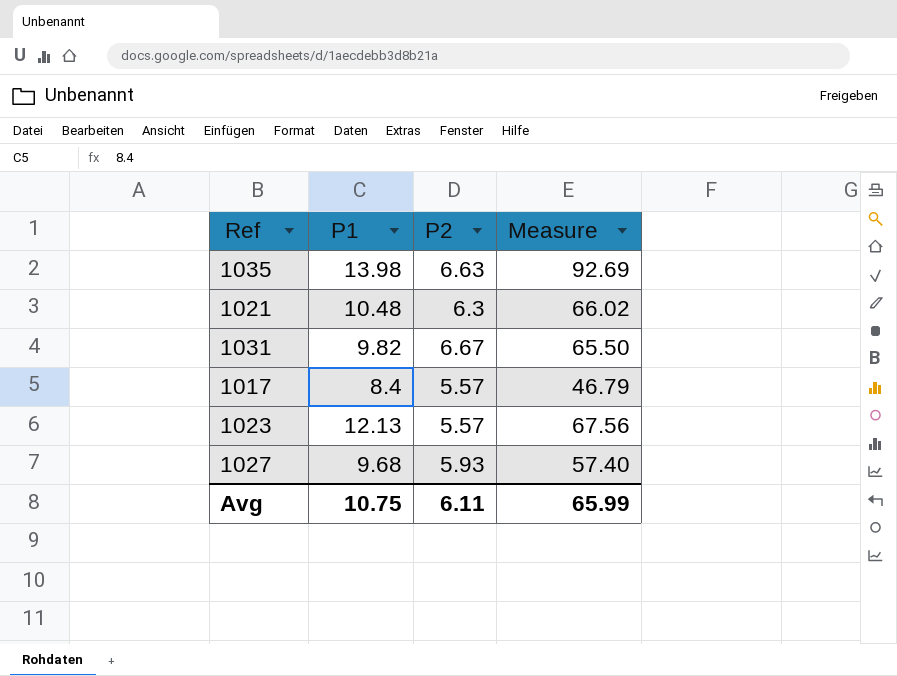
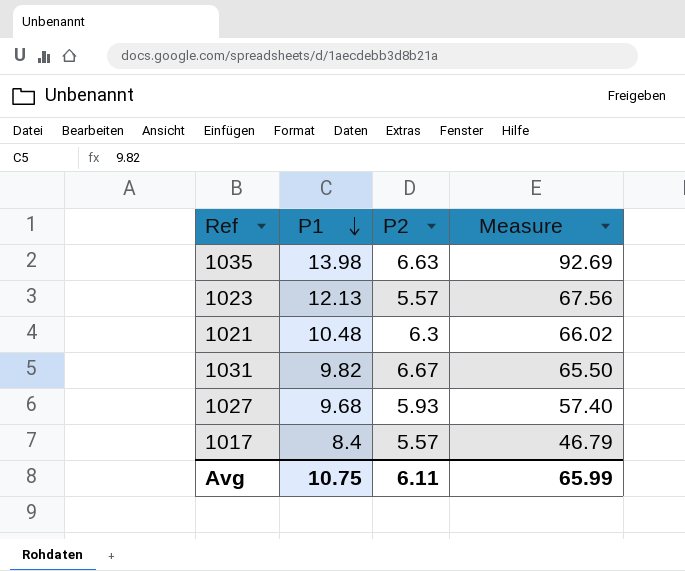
row order: none -> P1 descending

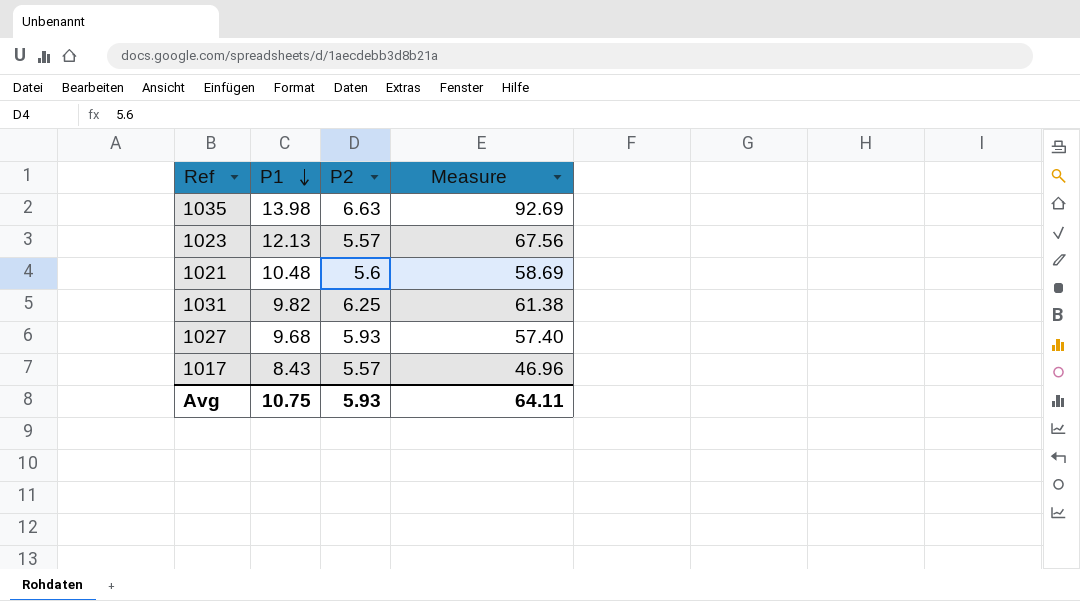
1021 | P2: 6.3 -> 5.6
1021 | Measure: 66.02 -> 58.69
1031 | P2: 6.67 -> 6.25
1031 | Measure: 65.50 -> 61.38
1017 | P1: 8.4 -> 8.43
1017 | Measure: 46.79 -> 46.96
Avg | P2: 6.11 -> 5.93
Avg | Measure: 65.99 -> 64.11

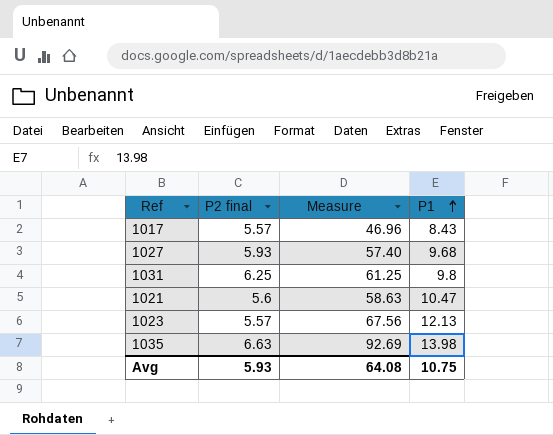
row order: P1 descending -> P1 ascending
column name: P2 -> P2 final
column P1 | position: 2 -> 4
1031 | Measure: 61.38 -> 61.25
1031 | P1: 9.82 -> 9.8
1021 | Measure: 58.69 -> 58.63
1021 | P1: 10.48 -> 10.47
Avg | Measure: 64.11 -> 64.08

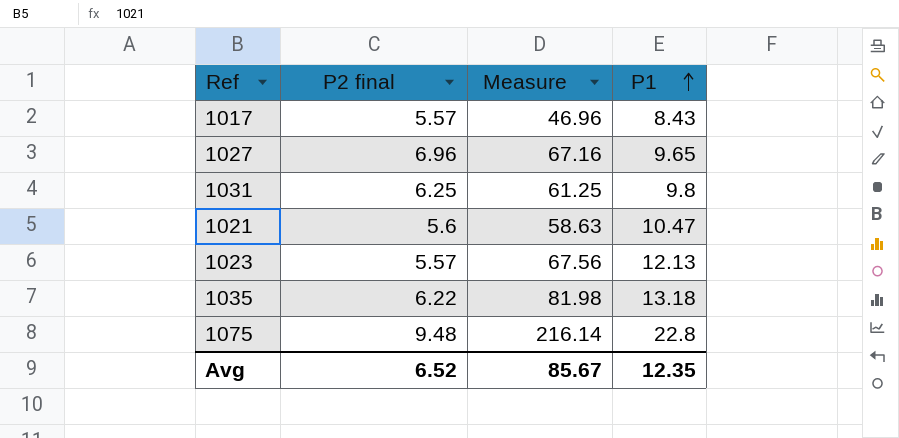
1027 | P2 final: 5.93 -> 6.96
1027 | Measure: 57.40 -> 67.16
1027 | P1: 9.68 -> 9.65
1035 | P2 final: 6.63 -> 6.22
1035 | Measure: 92.69 -> 81.98
1035 | P1: 13.98 -> 13.18
row 1075: none -> 9.48 | 216.14 | 22.8
Avg | P2 final: 5.93 -> 6.52
Avg | Measure: 64.08 -> 85.67
Avg | P1: 10.75 -> 12.35

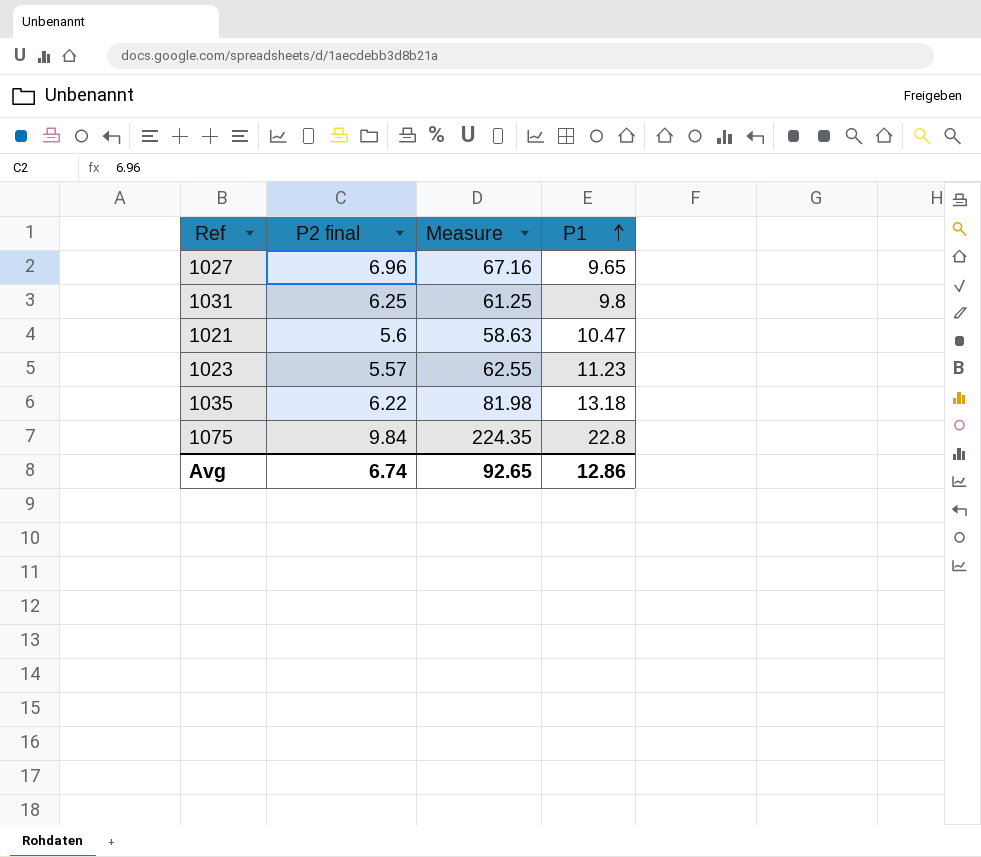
row 1017: 5.57 | 46.96 | 8.43 -> none
1023 | Measure: 67.56 -> 62.55
1023 | P1: 12.13 -> 11.23
1075 | P2 final: 9.48 -> 9.84
1075 | Measure: 216.14 -> 224.35
Avg | P2 final: 6.52 -> 6.74
Avg | Measure: 85.67 -> 92.65
Avg | P1: 12.35 -> 12.86

